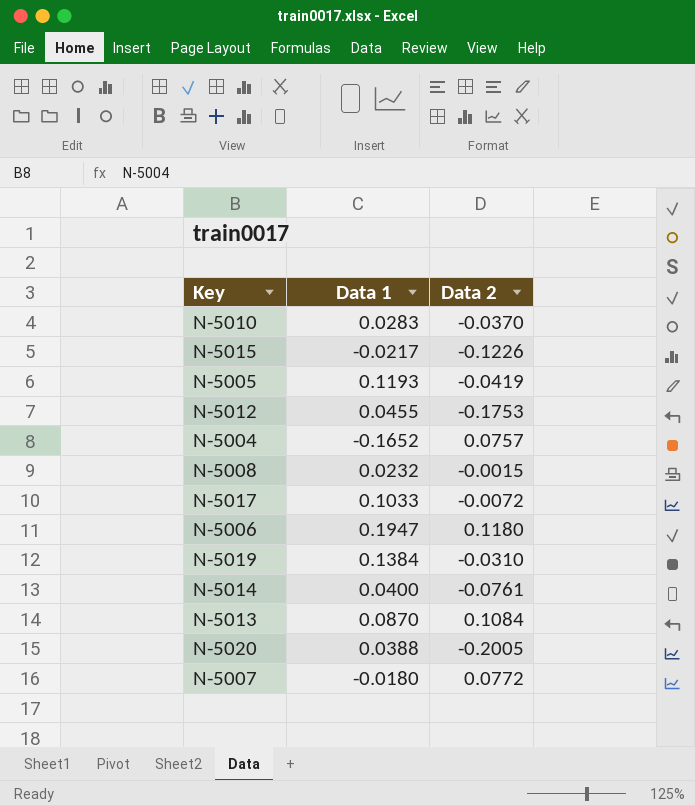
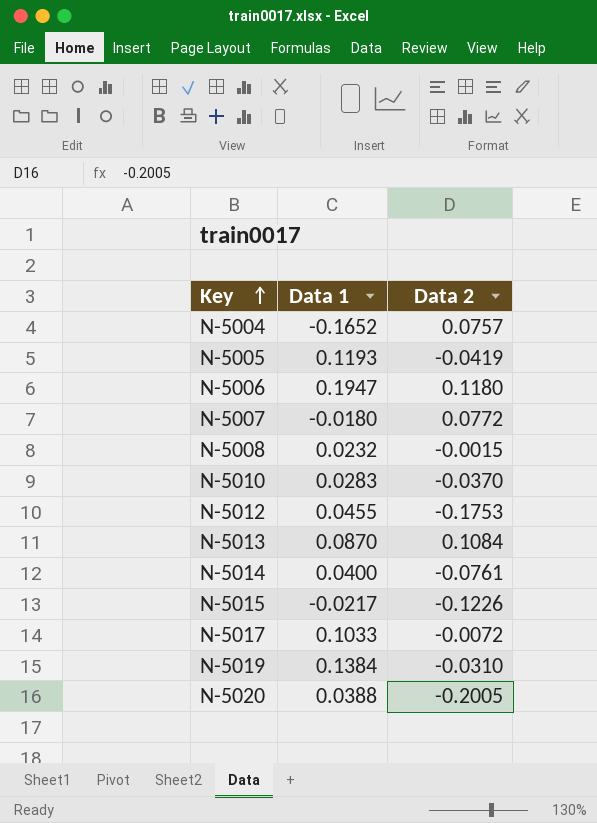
row order: none -> Key ascending

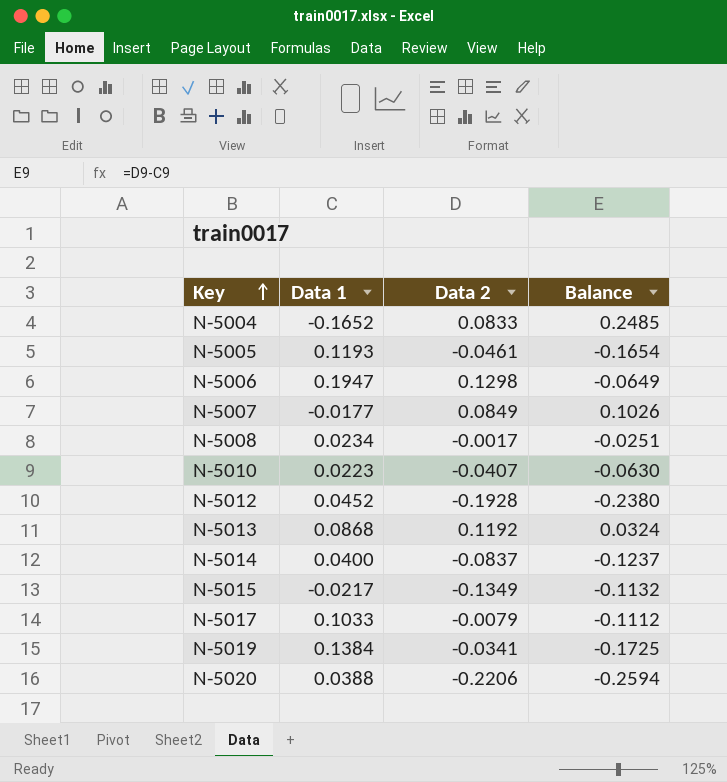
column Balance | formula: none -> [Data 2] - [Data 1]
N-5004 | Data 2: 0.0757 -> 0.0833
N-5005 | Data 2: -0.0419 -> -0.0461
N-5006 | Data 2: 0.1180 -> 0.1298
N-5007 | Data 1: -0.0180 -> -0.0177
N-5007 | Data 2: 0.0772 -> 0.0849
N-5008 | Data 1: 0.0232 -> 0.0234
N-5008 | Data 2: -0.0015 -> -0.0017
N-5010 | Data 1: 0.0283 -> 0.0223
N-5010 | Data 2: -0.0370 -> -0.0407
N-5012 | Data 1: 0.0455 -> 0.0452
N-5012 | Data 2: -0.1753 -> -0.1928
N-5013 | Data 1: 0.0870 -> 0.0868
N-5013 | Data 2: 0.1084 -> 0.1192
N-5014 | Data 2: -0.0761 -> -0.0837
N-5015 | Data 2: -0.1226 -> -0.1349
N-5017 | Data 2: -0.0072 -> -0.0079
N-5019 | Data 2: -0.0310 -> -0.0341
N-5020 | Data 2: -0.2005 -> -0.2206

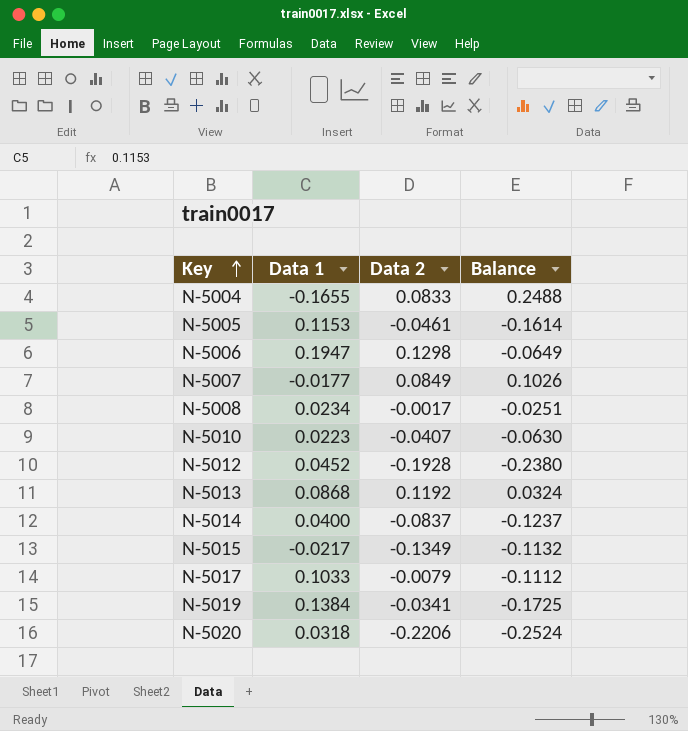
N-5004 | Data 1: -0.1652 -> -0.1655
N-5004 | Balance: 0.2485 -> 0.2488
N-5005 | Data 1: 0.1193 -> 0.1153
N-5005 | Balance: -0.1654 -> -0.1614
N-5020 | Data 1: 0.0388 -> 0.0318
N-5020 | Balance: -0.2594 -> -0.2524

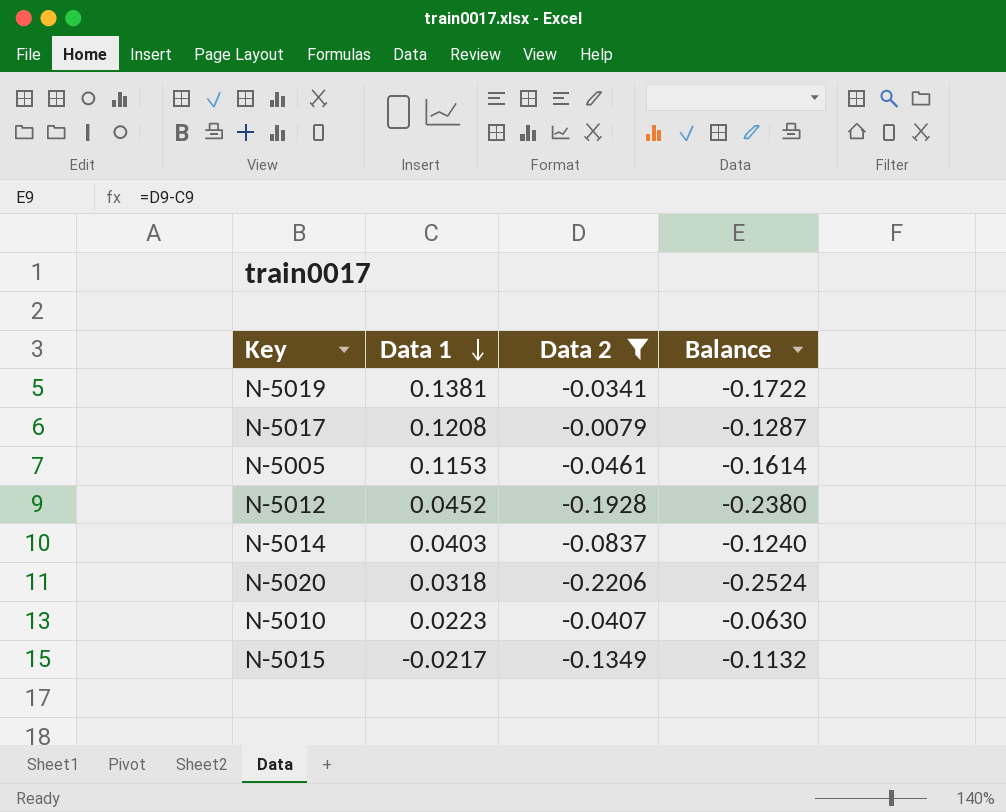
filter: none -> Data 2 <= -0.0079
row order: Key ascending -> Data 1 descending
N-5019 | Data 1: 0.1384 -> 0.1381
N-5019 | Balance: -0.1725 -> -0.1722
N-5017 | Data 1: 0.1033 -> 0.1208
N-5017 | Balance: -0.1112 -> -0.1287
N-5014 | Data 1: 0.0400 -> 0.0403
N-5014 | Balance: -0.1237 -> -0.1240

